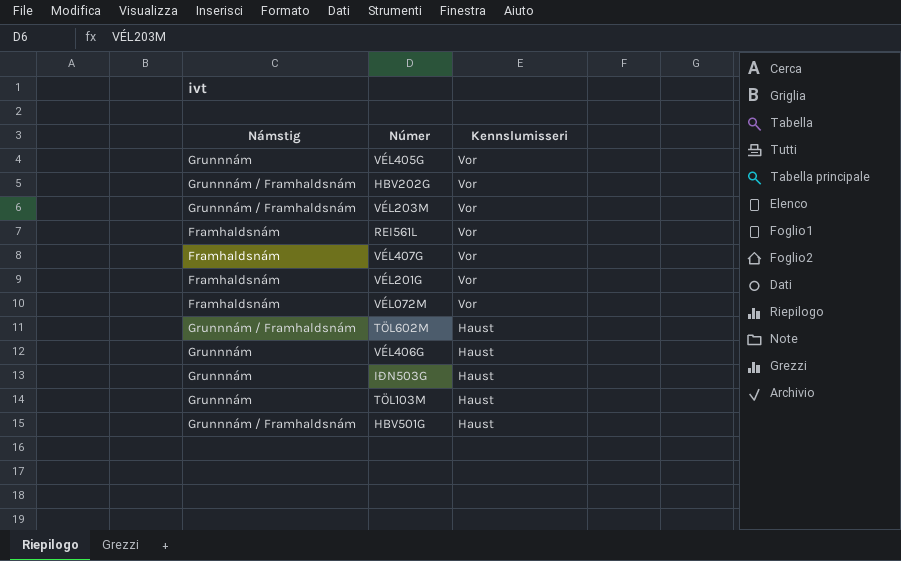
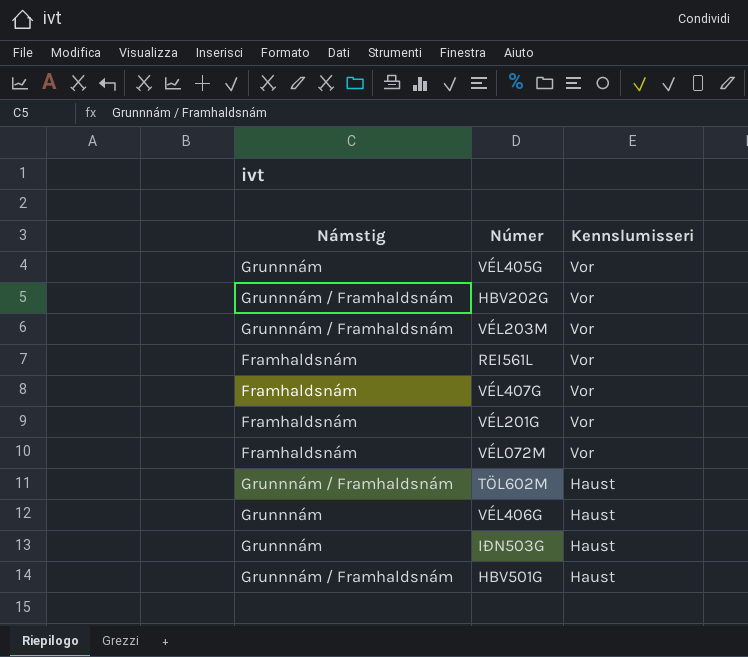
row TÖL103M: Grunnnám | Haust -> none

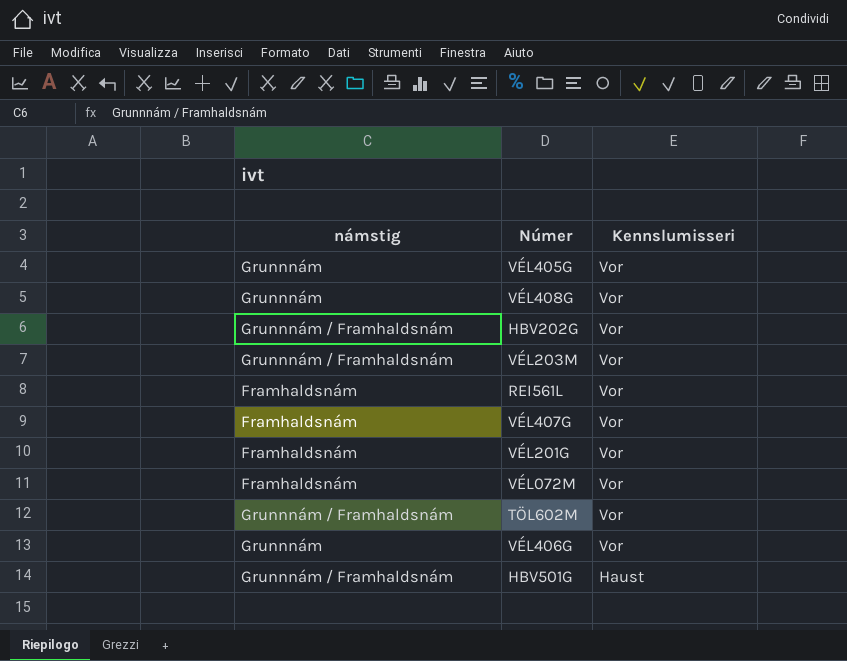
column name: Námstig -> námstig
row IÐN503G: Grunnnám | Haust -> none
row VÉL408G: none -> Grunnnám | Vor
TÖL602M | Kennslumisseri: Haust -> Vor
VÉL406G | Kennslumisseri: Haust -> Vor

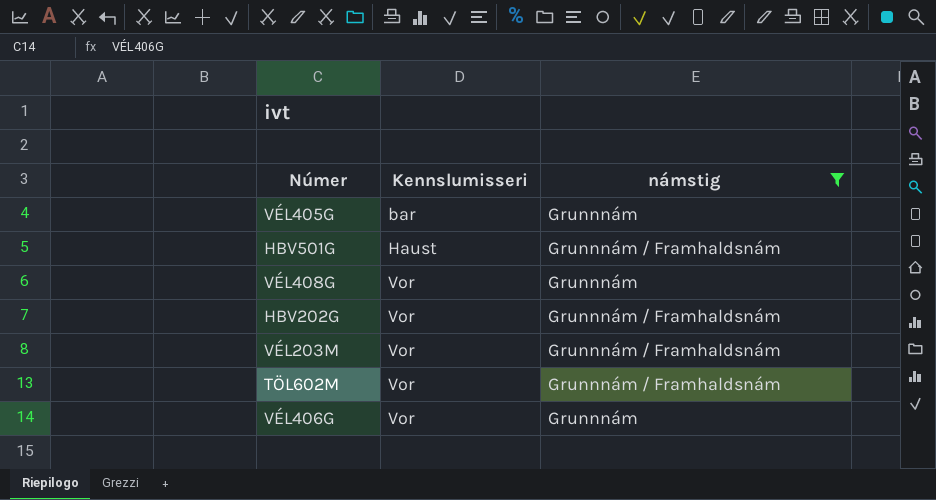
filter: none -> námstig != Framhaldsnám
row order: Kennslumisseri descending -> Kennslumisseri ascending
column námstig | position: 1 -> 3
VÉL405G | Kennslumisseri: Vor -> bar

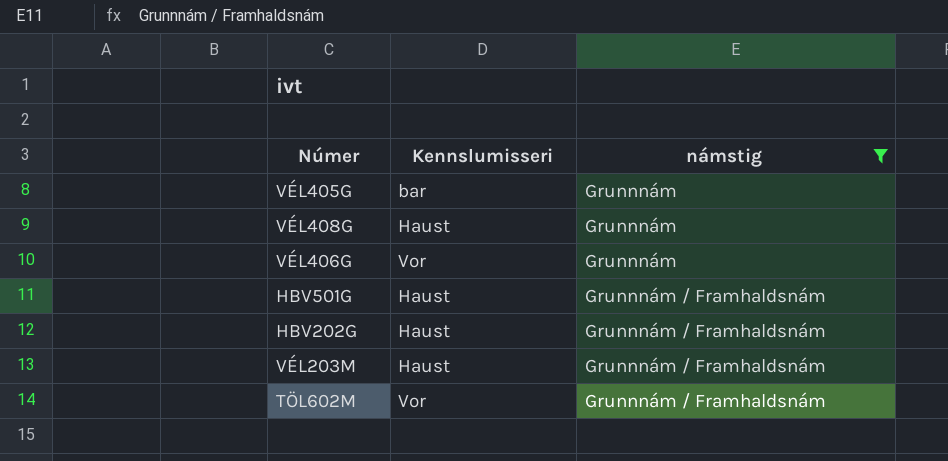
row order: Kennslumisseri ascending -> námstig ascending
VÉL408G | Kennslumisseri: Vor -> Haust
HBV202G | Kennslumisseri: Vor -> Haust
VÉL203M | Kennslumisseri: Vor -> Haust

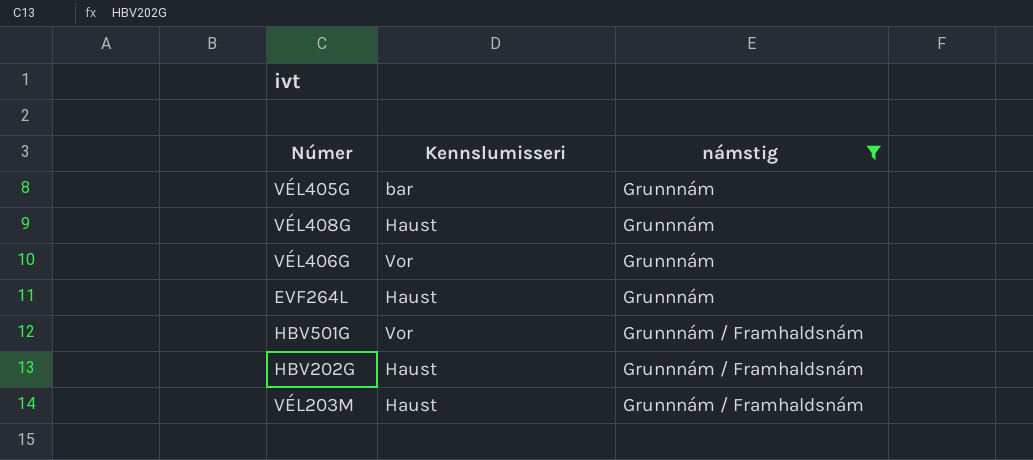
row TÖL602M: Vor | Grunnnám / Framhaldsnám -> none
row EVF264L: none -> Haust | Grunnnám
HBV501G | Kennslumisseri: Haust -> Vor

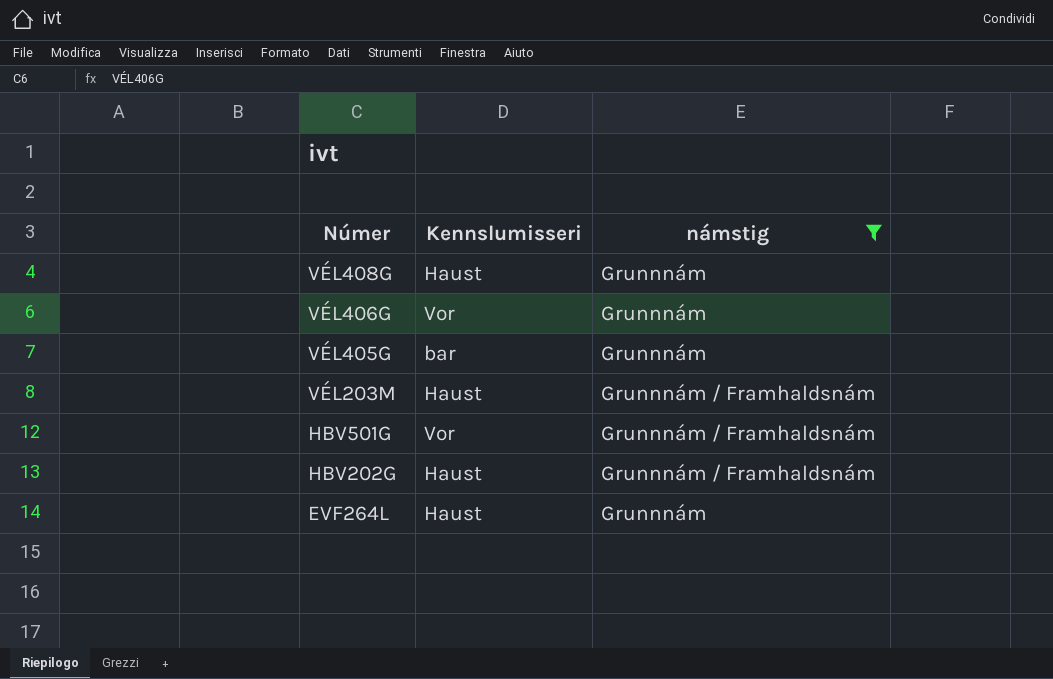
row order: námstig ascending -> Númer descending

